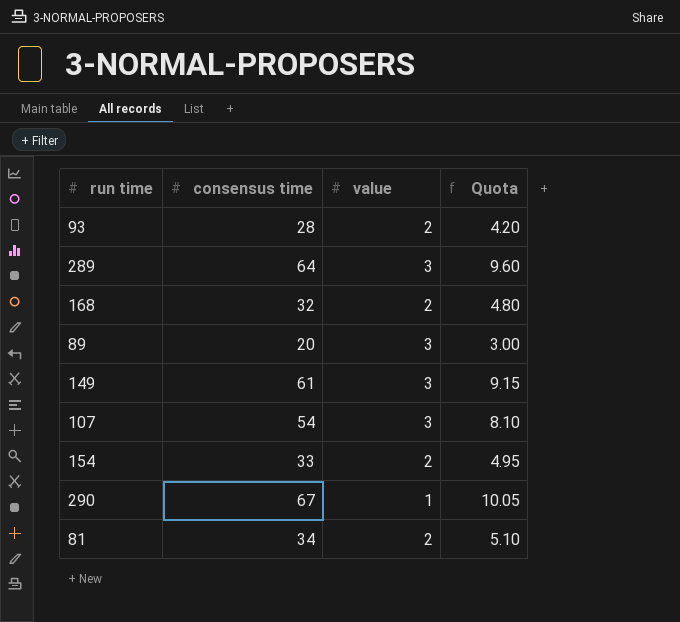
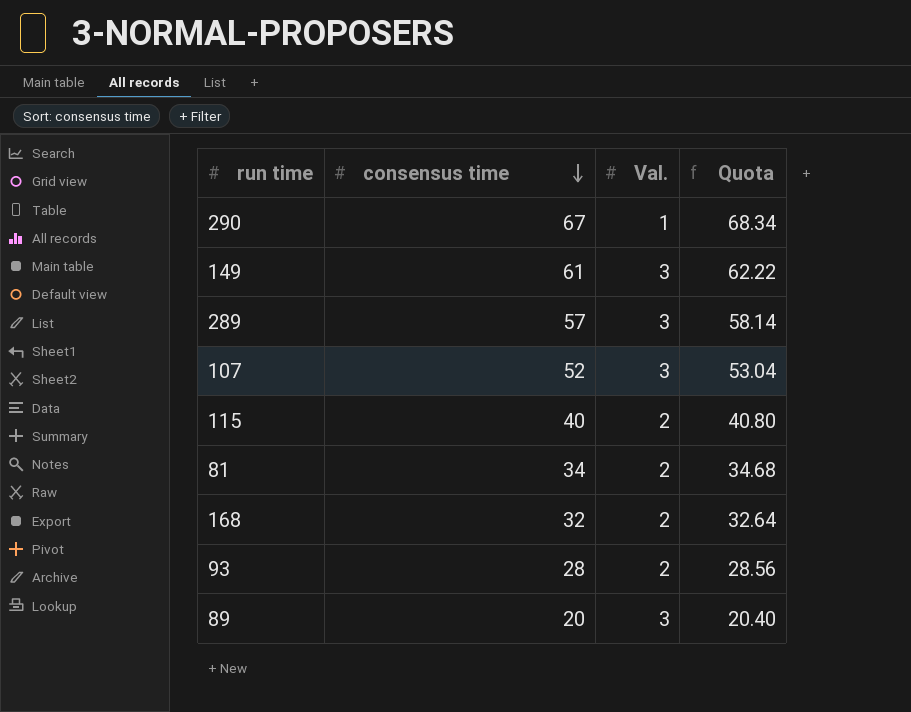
row order: none -> consensus time descending
column name: value -> Val.
column Quota | formula: [consensus time] * 0.15 -> [consensus time] * 1.02
row 154: 33 | 2 | 4.95 -> none
289 | consensus time: 64 -> 57
107 | consensus time: 54 -> 52
row 115: none -> 40 | 2 | 40.80

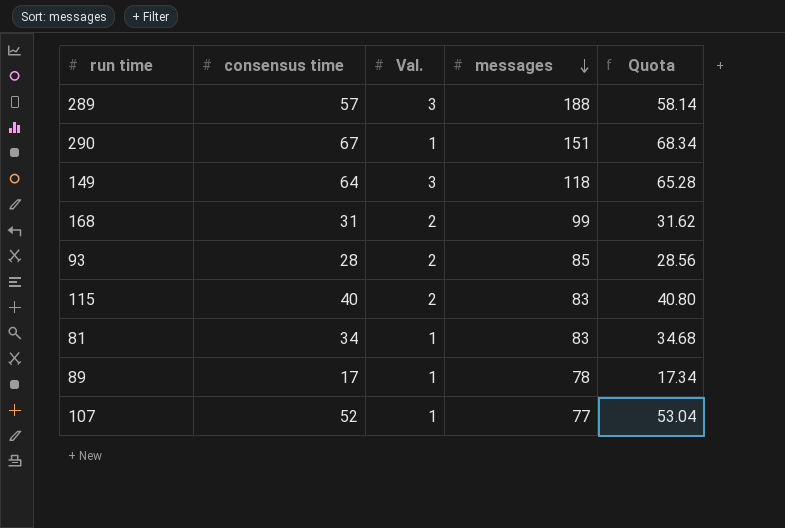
row order: consensus time descending -> messages descending
column messages | position: none -> 4
149 | consensus time: 61 -> 64
149 | Quota: 62.22 -> 65.28
168 | consensus time: 32 -> 31
168 | Quota: 32.64 -> 31.62
81 | Val.: 2 -> 1
89 | consensus time: 20 -> 17
89 | Val.: 3 -> 1
89 | Quota: 20.40 -> 17.34
107 | Val.: 3 -> 1

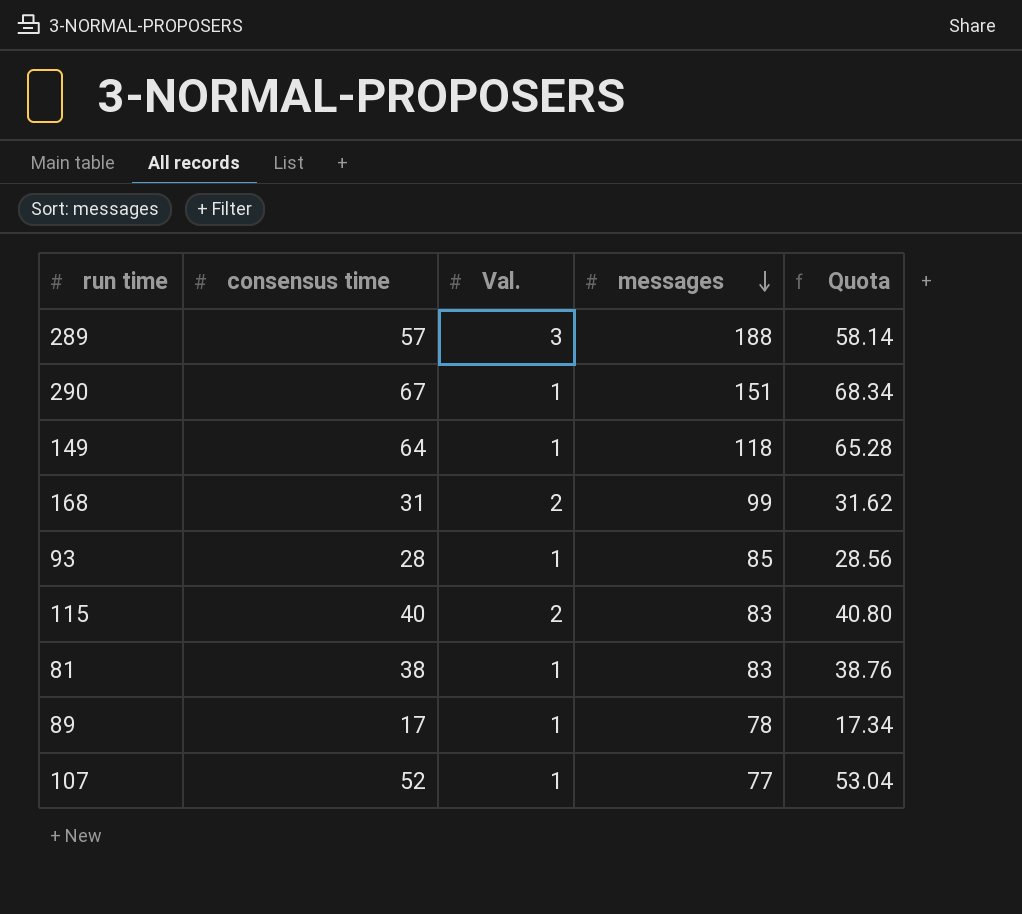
149 | Val.: 3 -> 1
93 | Val.: 2 -> 1
81 | consensus time: 34 -> 38
81 | Quota: 34.68 -> 38.76

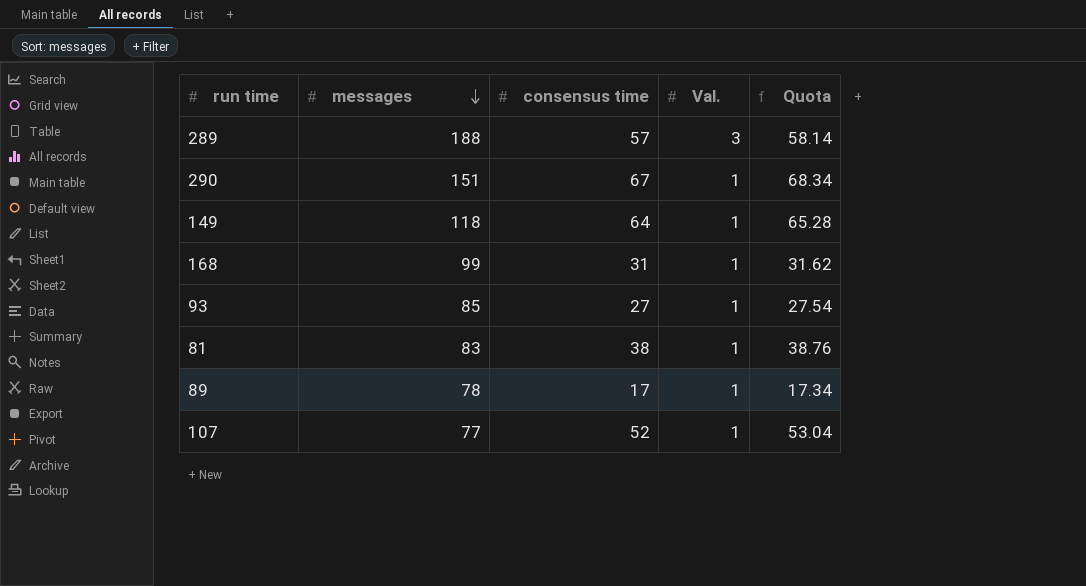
column messages | position: 4 -> 2
row 115: 40 | 2 | 83 | 40.80 -> none
168 | Val.: 2 -> 1
93 | consensus time: 28 -> 27
93 | Quota: 28.56 -> 27.54

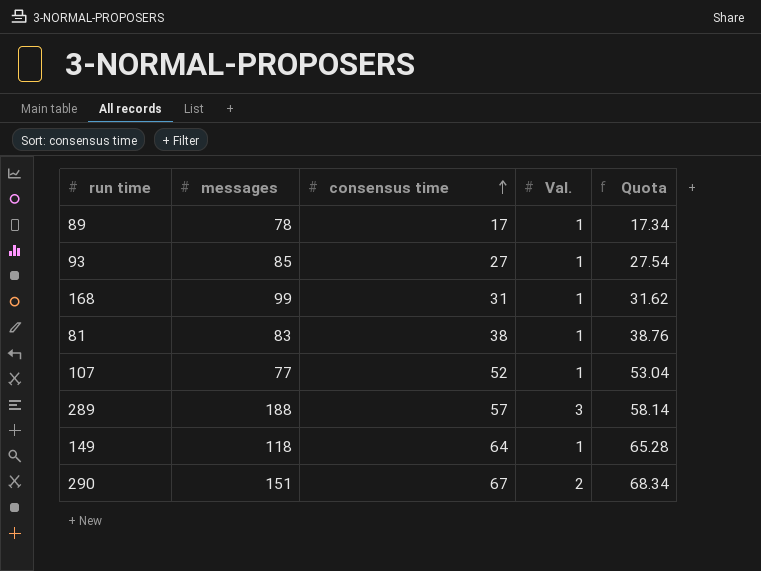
row order: messages descending -> consensus time ascending
290 | Val.: 1 -> 2

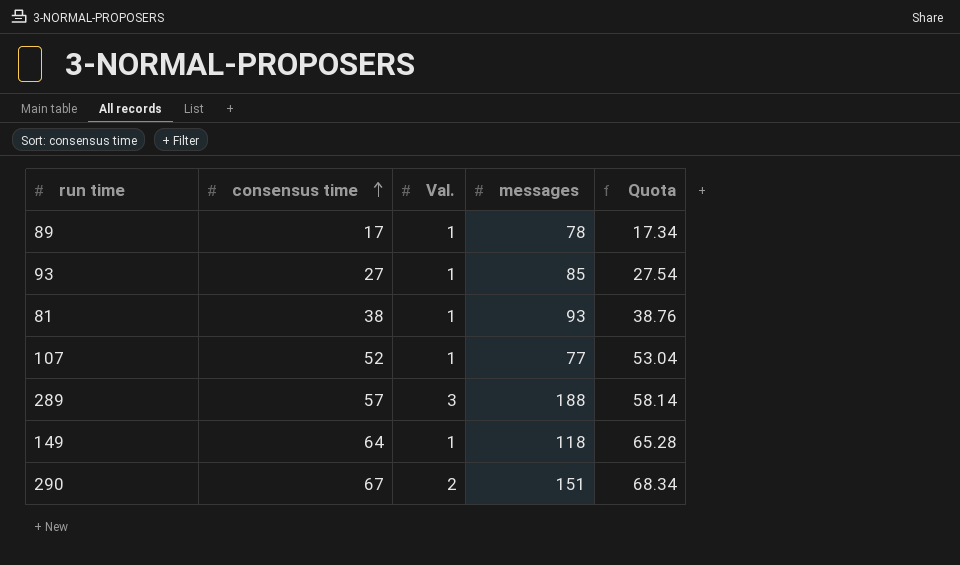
column messages | position: 2 -> 4
row 168: 99 | 31 | 1 | 31.62 -> none
81 | messages: 83 -> 93

